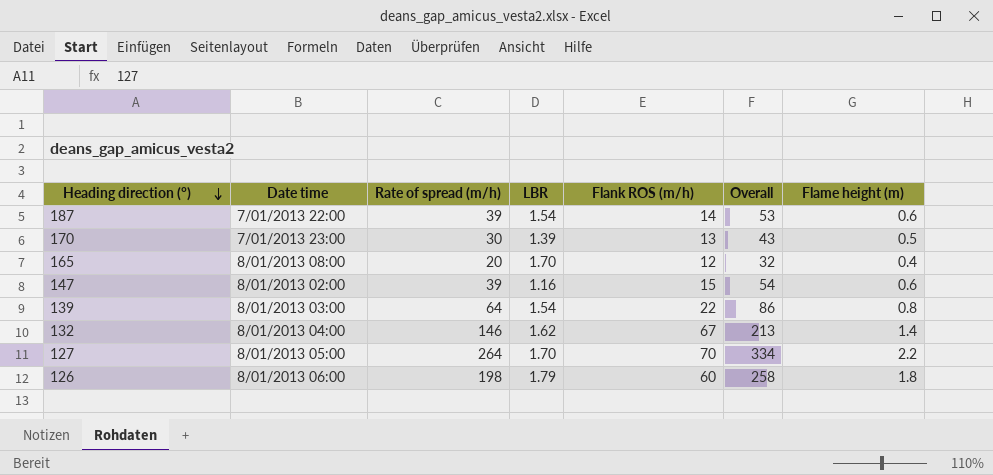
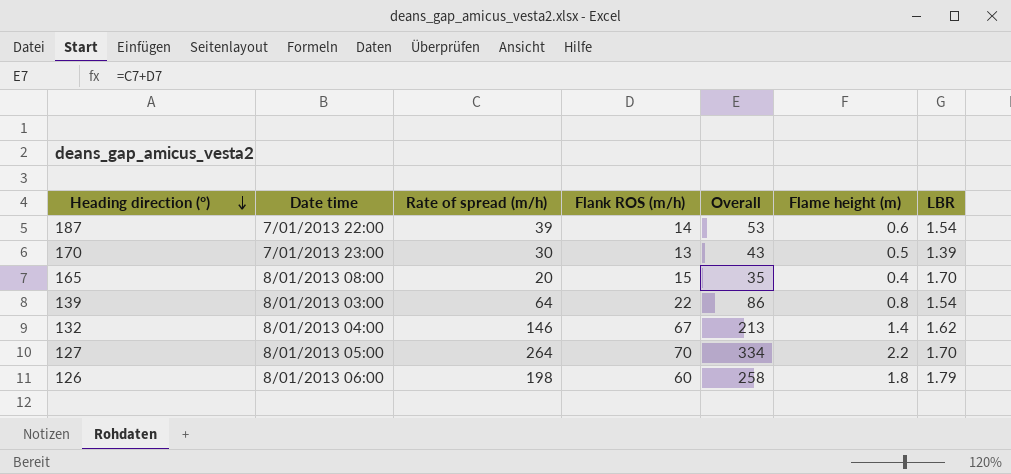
column LBR | position: 4 -> 7
row 147: 8/01/2013 02:00 | 39 | 1.16 | 15 | 54 | 0.6 -> none
165 | Flank ROS (m/h): 12 -> 15
165 | Overall: 32 -> 35

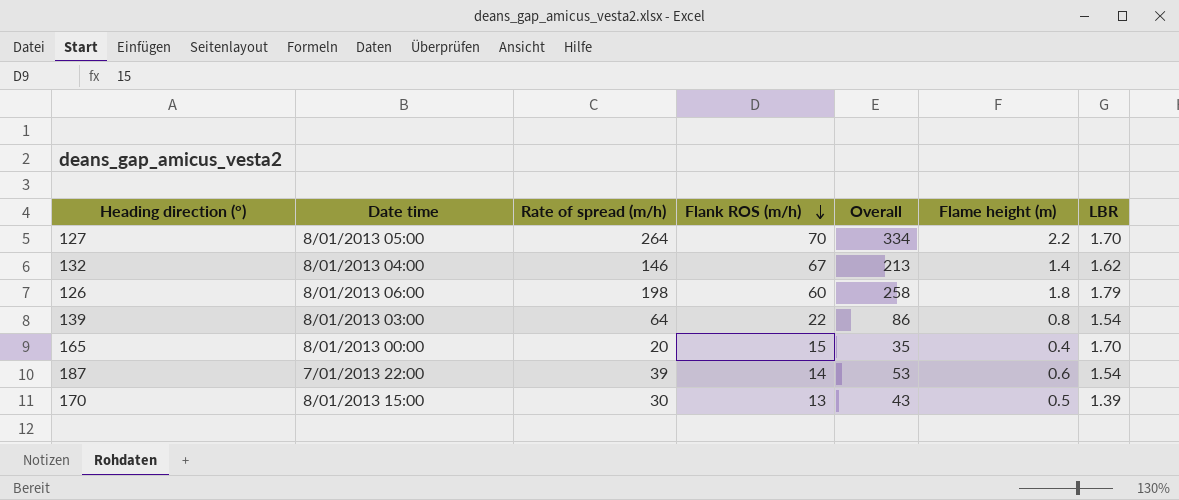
row order: Heading direction (°) descending -> Flank ROS (m/h) descending
165 | Date time: 8/01/2013 08:00 -> 8/01/2013 00:00
170 | Date time: 7/01/2013 23:00 -> 8/01/2013 15:00

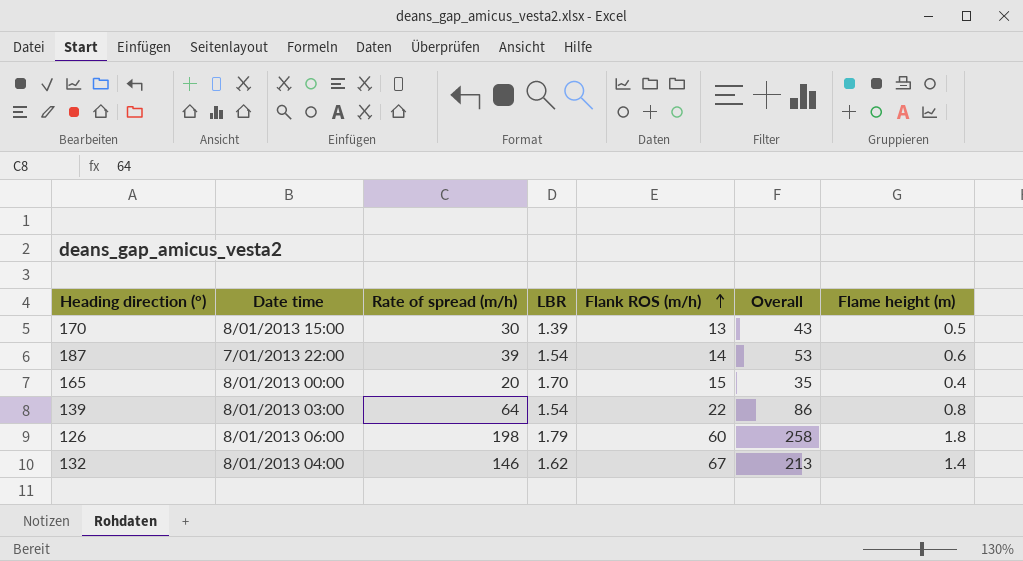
row order: Flank ROS (m/h) descending -> Flank ROS (m/h) ascending
column LBR | position: 7 -> 4
row 127: 8/01/2013 05:00 | 264 | 70 | 334 | 2.2 | 1.70 -> none

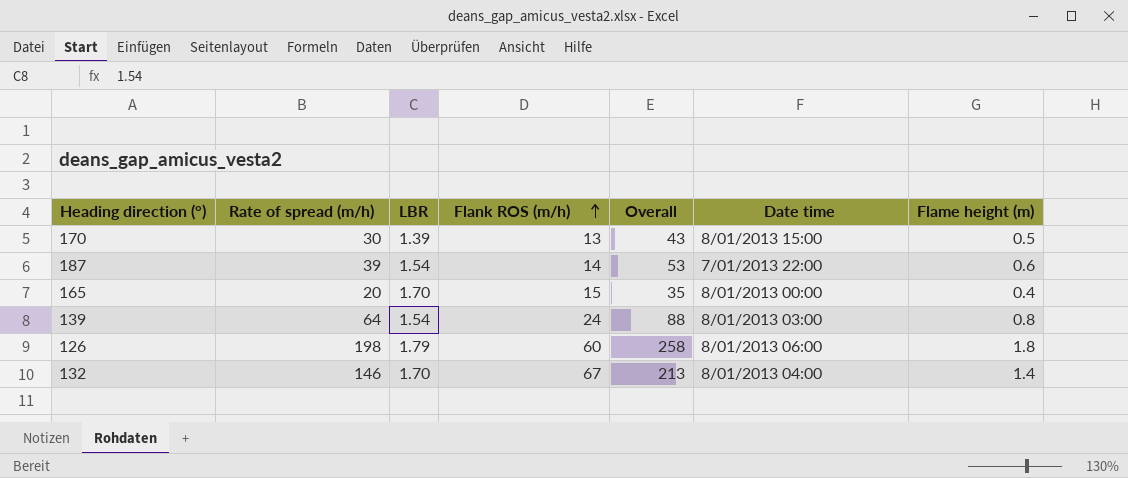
column Date time | position: 2 -> 6
139 | Flank ROS (m/h): 22 -> 24
139 | Overall: 86 -> 88
132 | LBR: 1.62 -> 1.70

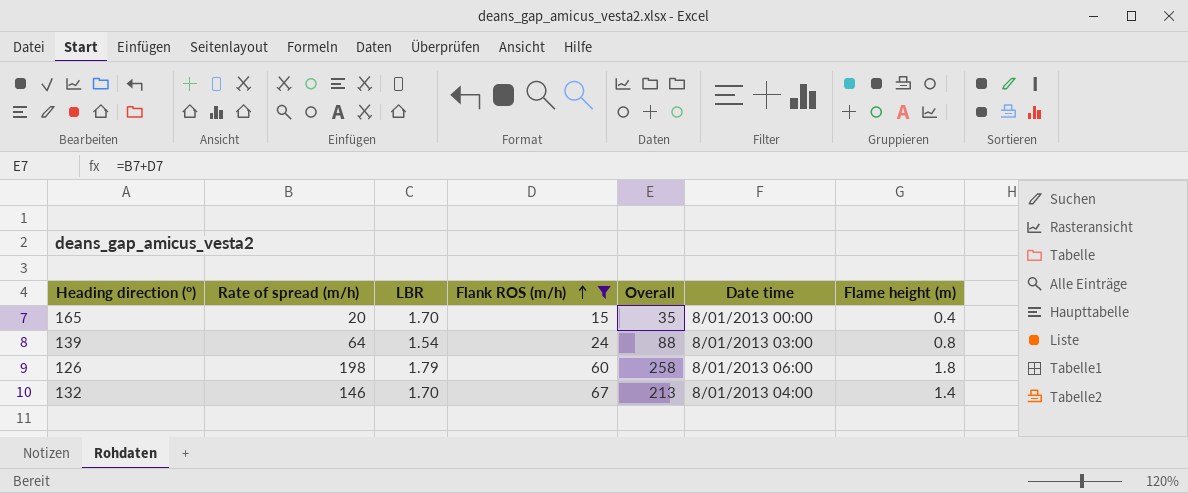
filter: none -> Flank ROS (m/h) >= 15

